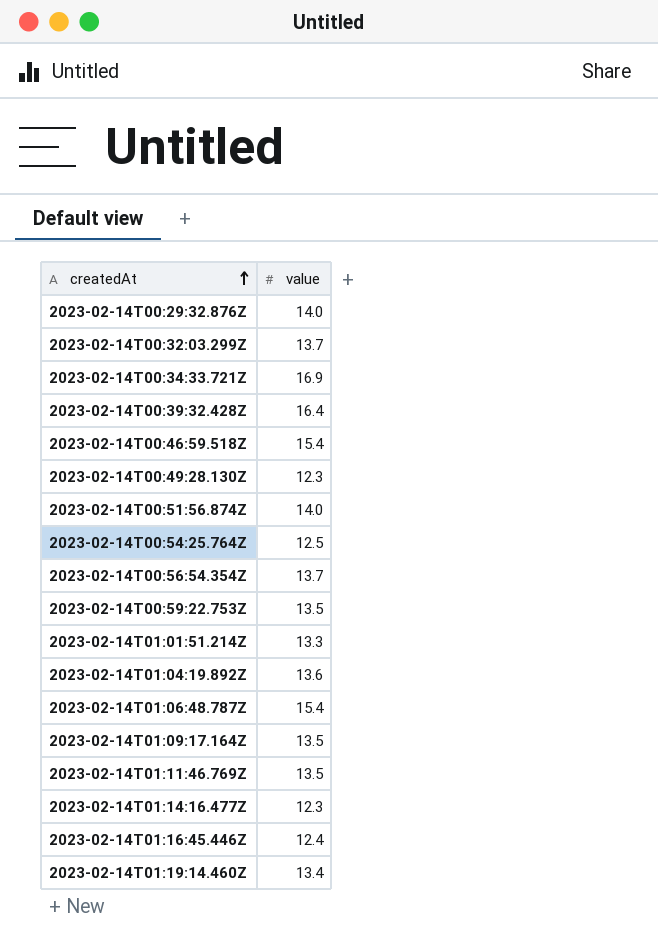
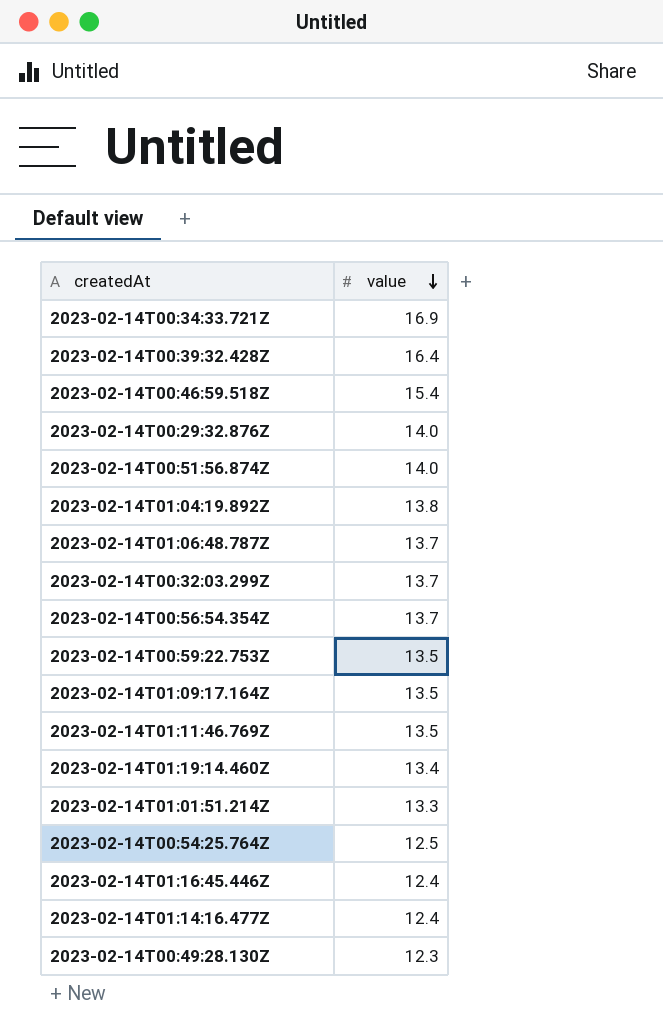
row order: createdAt ascending -> value descending
2023-02-14T01:04:19.892Z | value: 13.6 -> 13.8
2023-02-14T01:06:48.787Z | value: 15.4 -> 13.7
2023-02-14T01:14:16.477Z | value: 12.3 -> 12.4

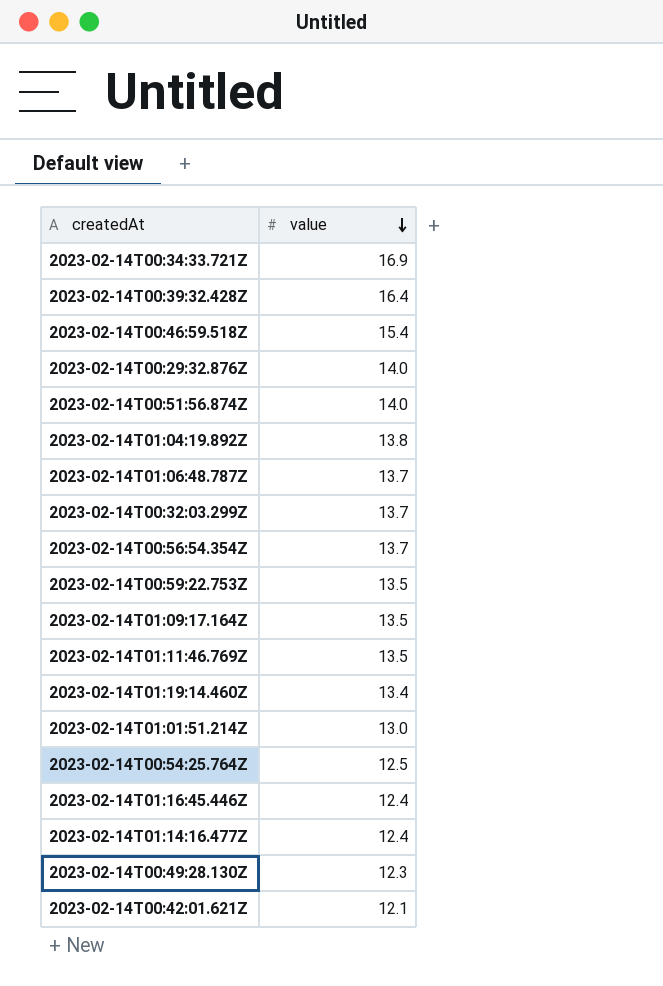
2023-02-14T01:01:51.214Z | value: 13.3 -> 13.0
row 2023-02-14T00:42:01.621Z: none -> 12.1

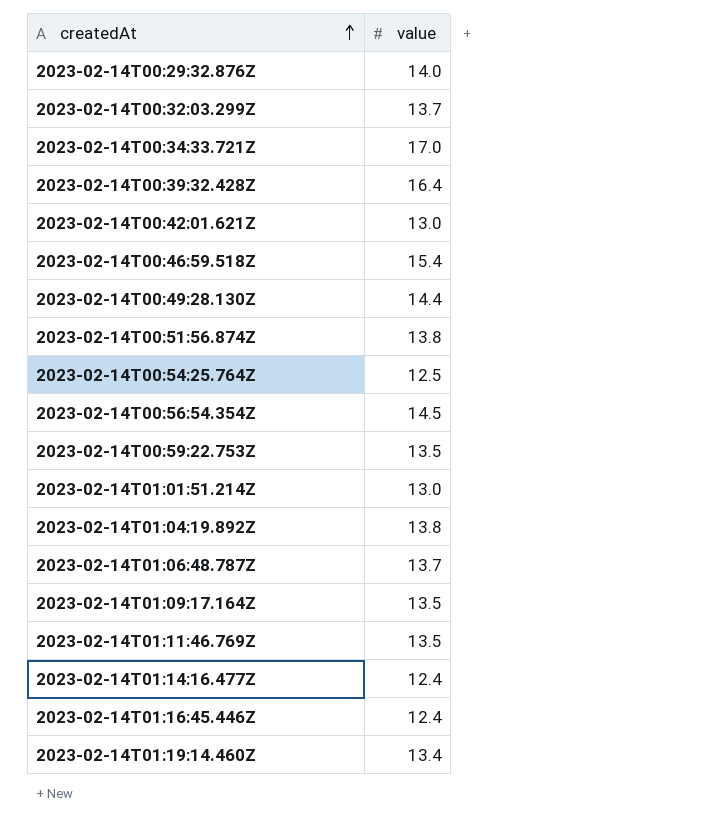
row order: value descending -> createdAt ascending
2023-02-14T00:34:33.721Z | value: 16.9 -> 17.0
2023-02-14T00:42:01.621Z | value: 12.1 -> 13.0
2023-02-14T00:49:28.130Z | value: 12.3 -> 14.4
2023-02-14T00:51:56.874Z | value: 14.0 -> 13.8
2023-02-14T00:56:54.354Z | value: 13.7 -> 14.5

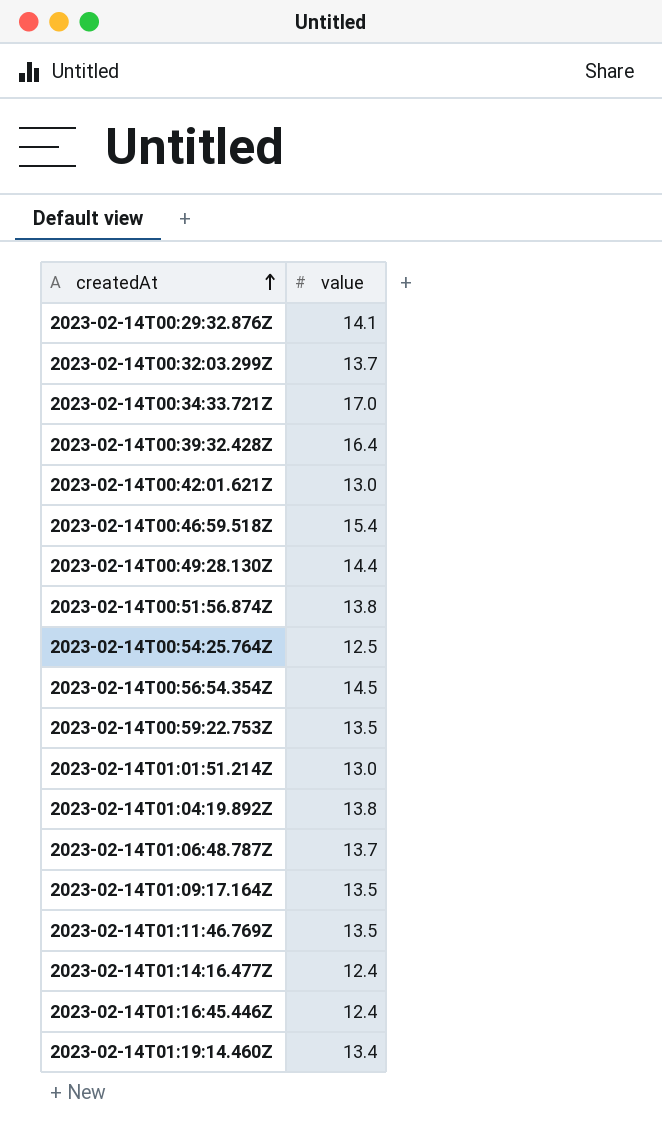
2023-02-14T00:29:32.876Z | value: 14.0 -> 14.1

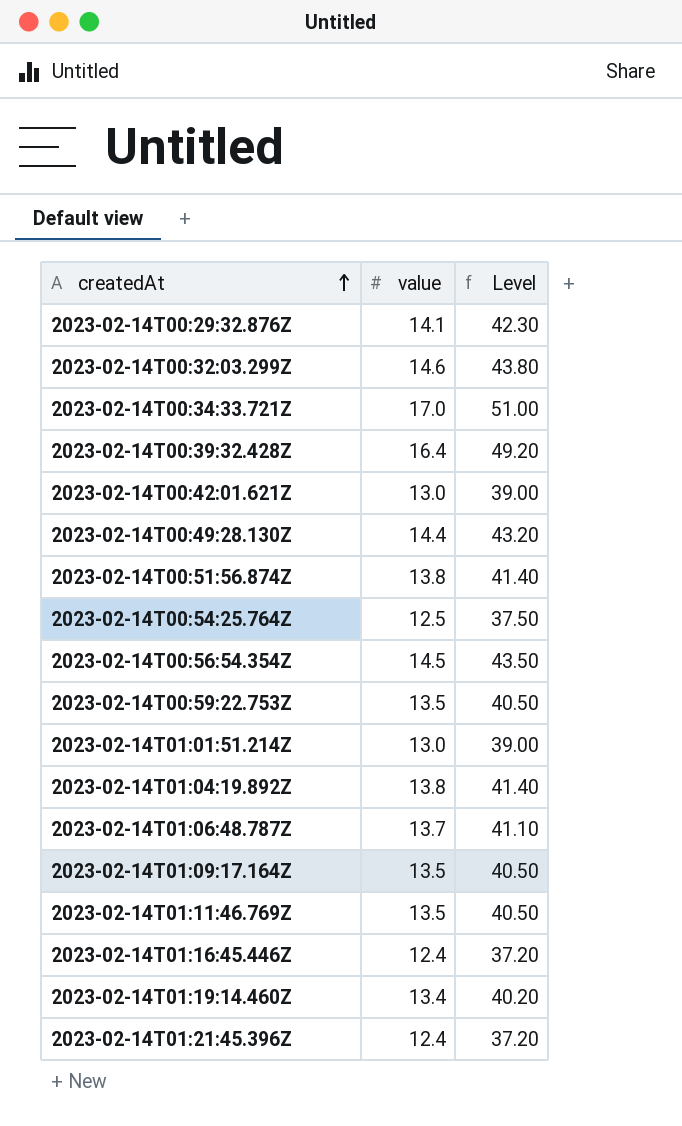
column Level | formula: none -> [value] * 3
row 2023-02-14T00:46:59.518Z: 15.4 -> none
row 2023-02-14T01:14:16.477Z: 12.4 -> none
2023-02-14T00:32:03.299Z | value: 13.7 -> 14.6
row 2023-02-14T01:21:45.396Z: none -> 12.4 | 37.20

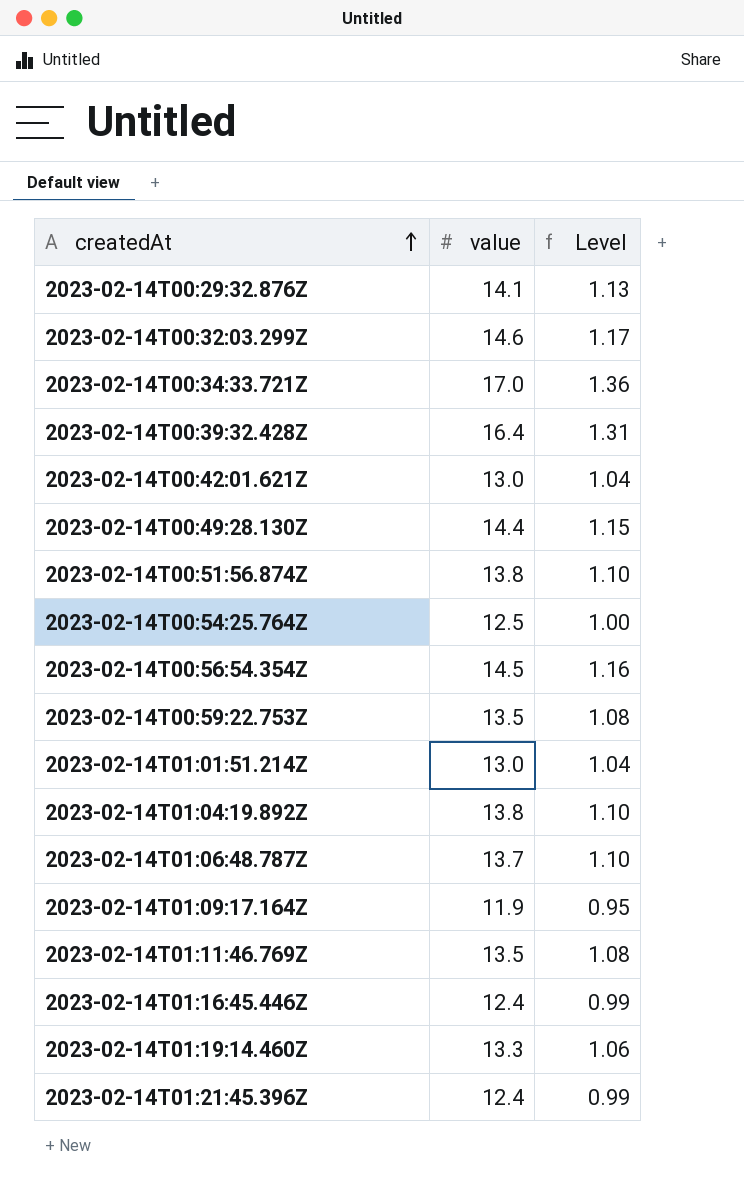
column Level | formula: [value] * 3 -> [value] * 0.08
2023-02-14T01:09:17.164Z | value: 13.5 -> 11.9
2023-02-14T01:19:14.460Z | value: 13.4 -> 13.3

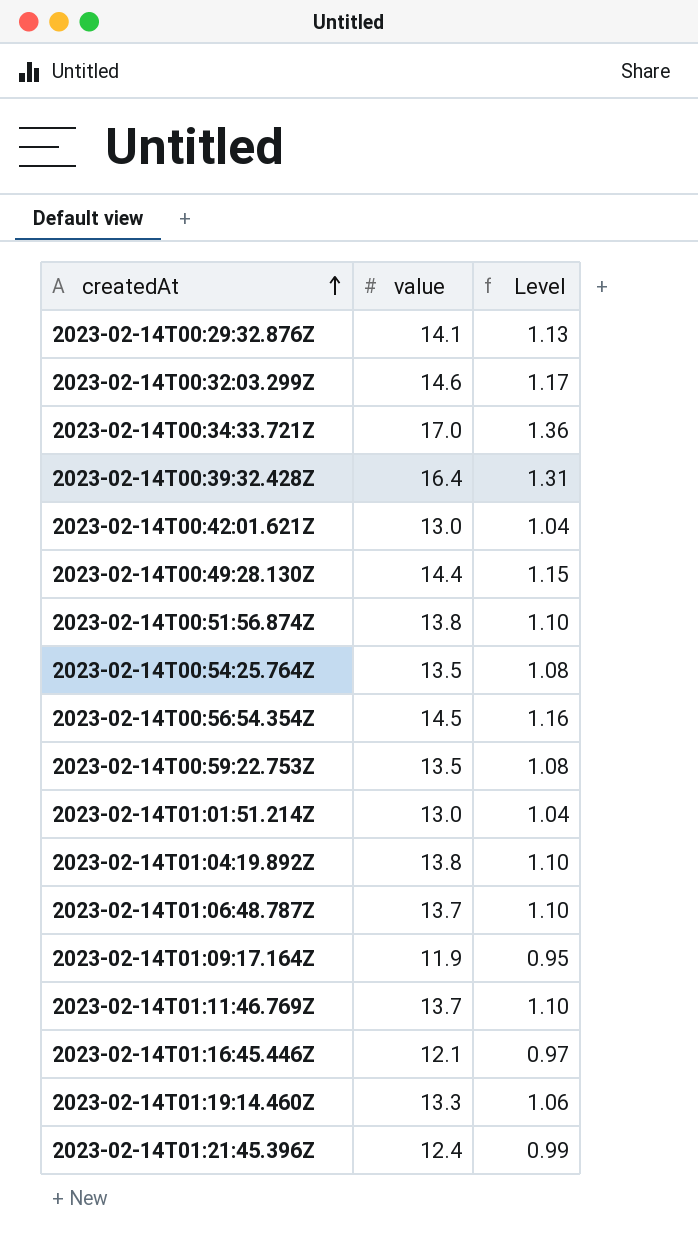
2023-02-14T00:54:25.764Z | value: 12.5 -> 13.5
2023-02-14T00:54:25.764Z | Level: 1.00 -> 1.08
2023-02-14T01:11:46.769Z | value: 13.5 -> 13.7
2023-02-14T01:11:46.769Z | Level: 1.08 -> 1.10
2023-02-14T01:16:45.446Z | value: 12.4 -> 12.1
2023-02-14T01:16:45.446Z | Level: 0.99 -> 0.97

